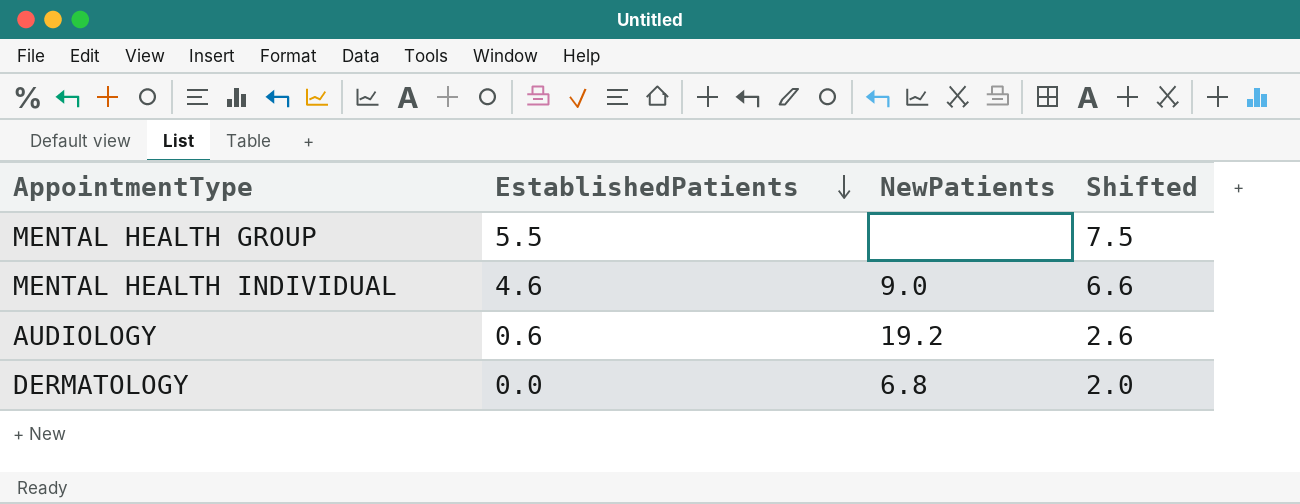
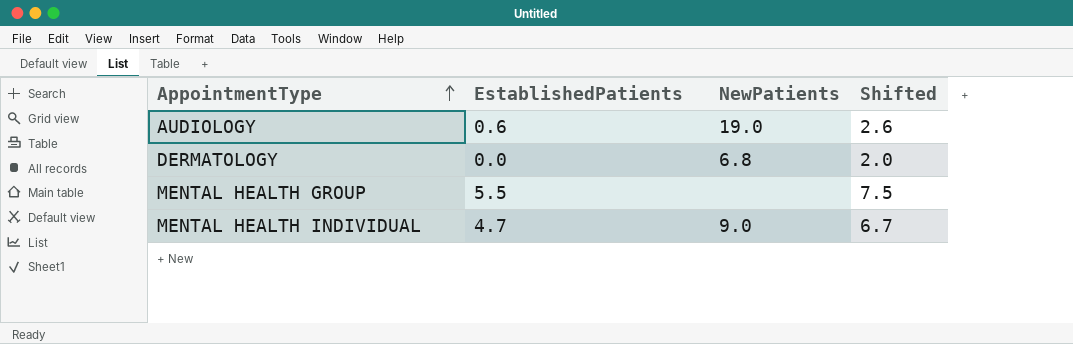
row order: EstablishedPatients descending -> AppointmentType ascending
AUDIOLOGY | NewPatients: 19.2 -> 19.0
MENTAL HEALTH INDIVIDUAL | EstablishedPatients: 4.6 -> 4.7
MENTAL HEALTH INDIVIDUAL | Shifted: 6.6 -> 6.7

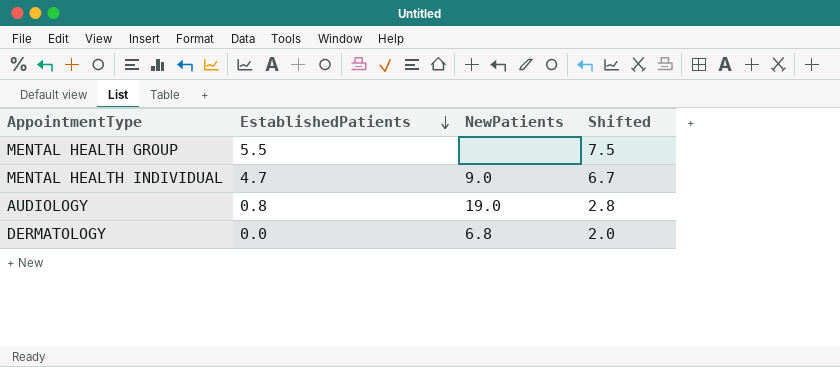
row order: AppointmentType ascending -> EstablishedPatients descending
AUDIOLOGY | EstablishedPatients: 0.6 -> 0.8
AUDIOLOGY | Shifted: 2.6 -> 2.8

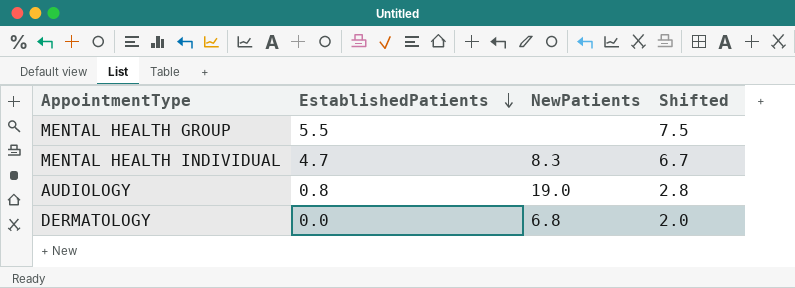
MENTAL HEALTH INDIVIDUAL | NewPatients: 9.0 -> 8.3

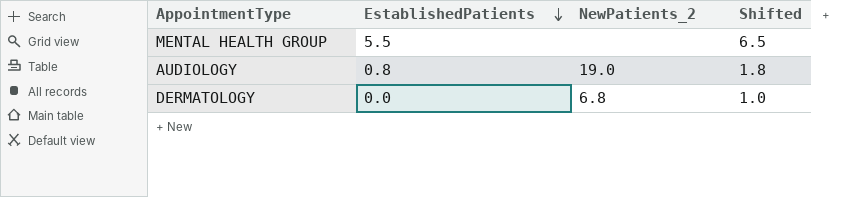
column name: NewPatients -> NewPatients_2
column Shifted | formula: [EstablishedPatients] + 2 -> [EstablishedPatients] + 1
row MENTAL HEALTH INDIVIDUAL: 4.7 | 8.3 | 6.7 -> none

